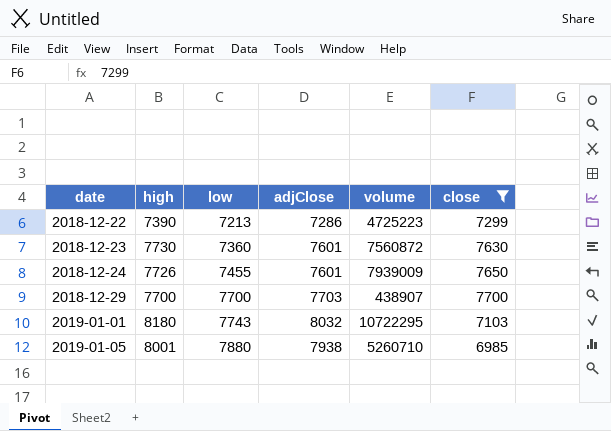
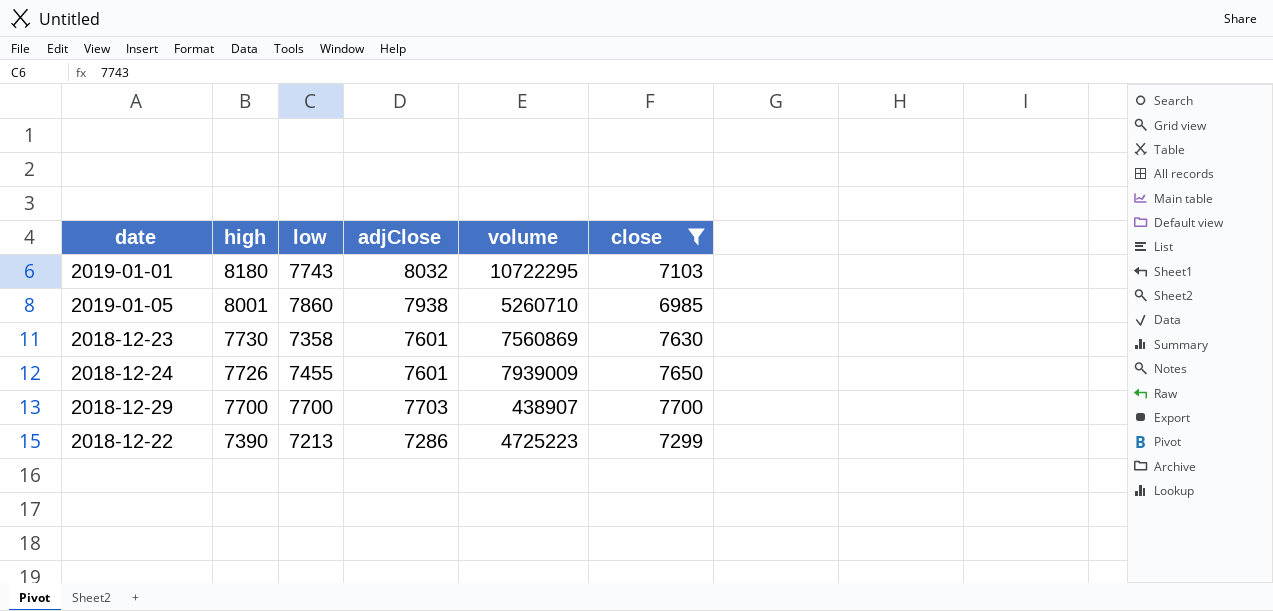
row order: date ascending -> high descending
2019-01-05 | low: 7880 -> 7860
2018-12-23 | low: 7360 -> 7358
2018-12-23 | volume: 7560872 -> 7560869

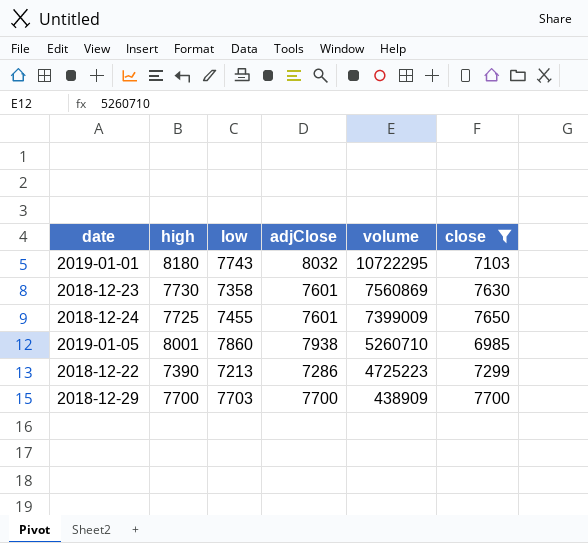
row order: high descending -> volume descending
2018-12-24 | high: 7726 -> 7725
2018-12-24 | volume: 7939009 -> 7399009
2018-12-29 | low: 7700 -> 7703
2018-12-29 | adjClose: 7703 -> 7700
2018-12-29 | volume: 438907 -> 438909

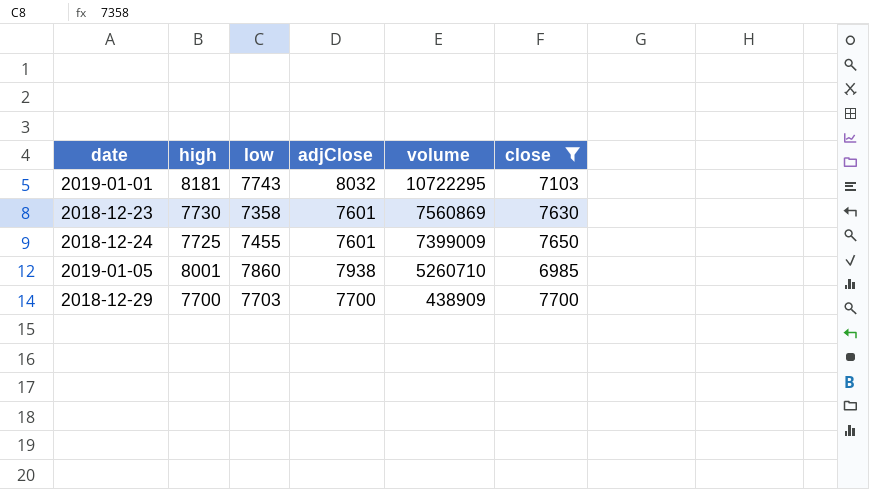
row 2018-12-22: 7390 | 7213 | 7286 | 4725223 | 7299 -> none
2019-01-01 | high: 8180 -> 8181

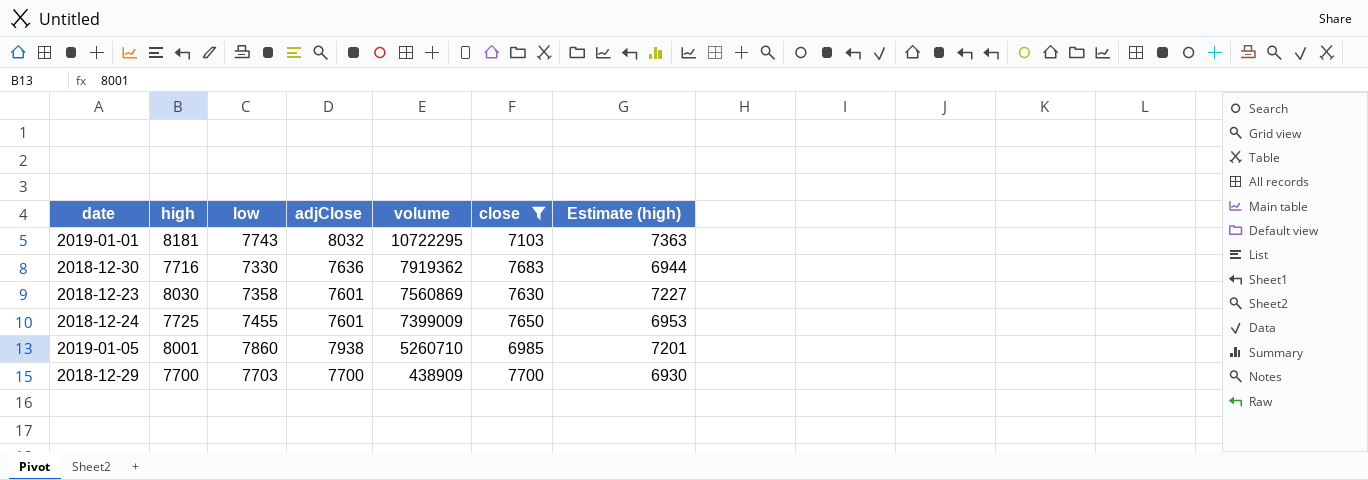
column Estimate (high) | formula: none -> [high] * 0.9
row 2018-12-30: none -> 7716 | 7330 | 7636 | 7919362 | 7683 | 6944
2018-12-23 | high: 7730 -> 8030

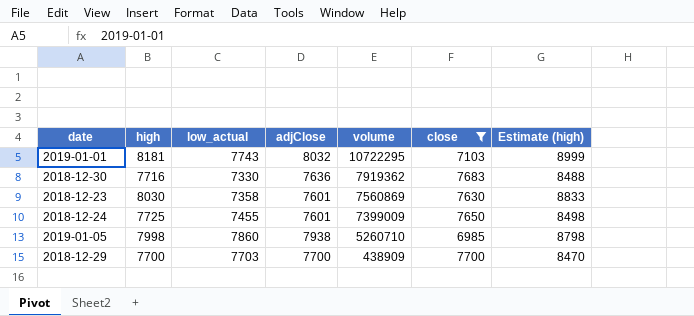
column name: low -> low_actual
column Estimate (high) | formula: [high] * 0.9 -> [high] * 1.1
2019-01-05 | high: 8001 -> 7998

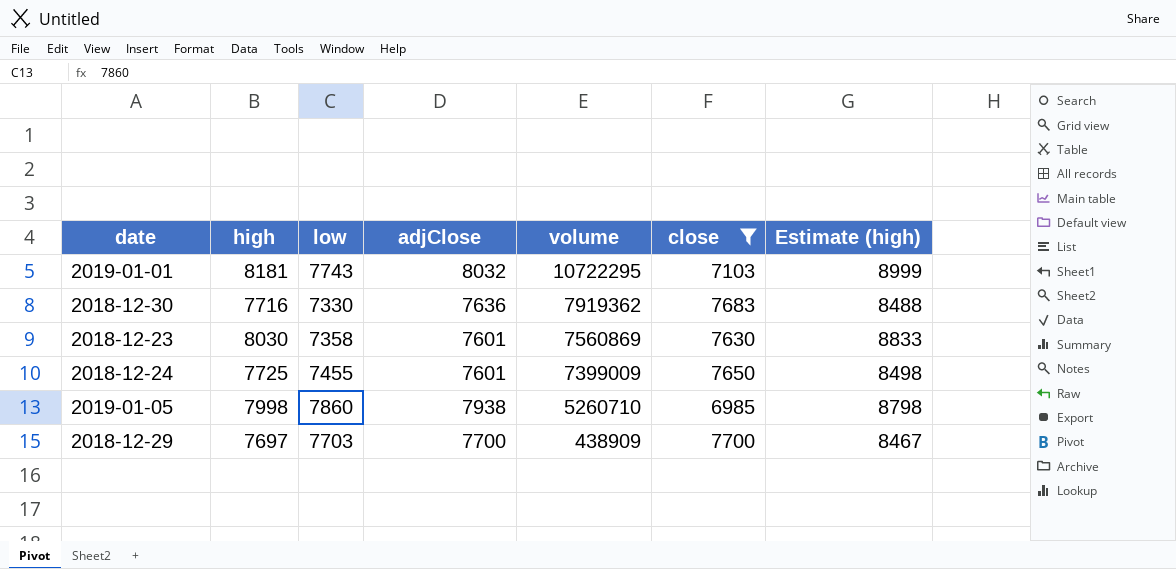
column name: low_actual -> low
2018-12-29 | high: 7700 -> 7697
2018-12-29 | Estimate (high): 8470 -> 8467

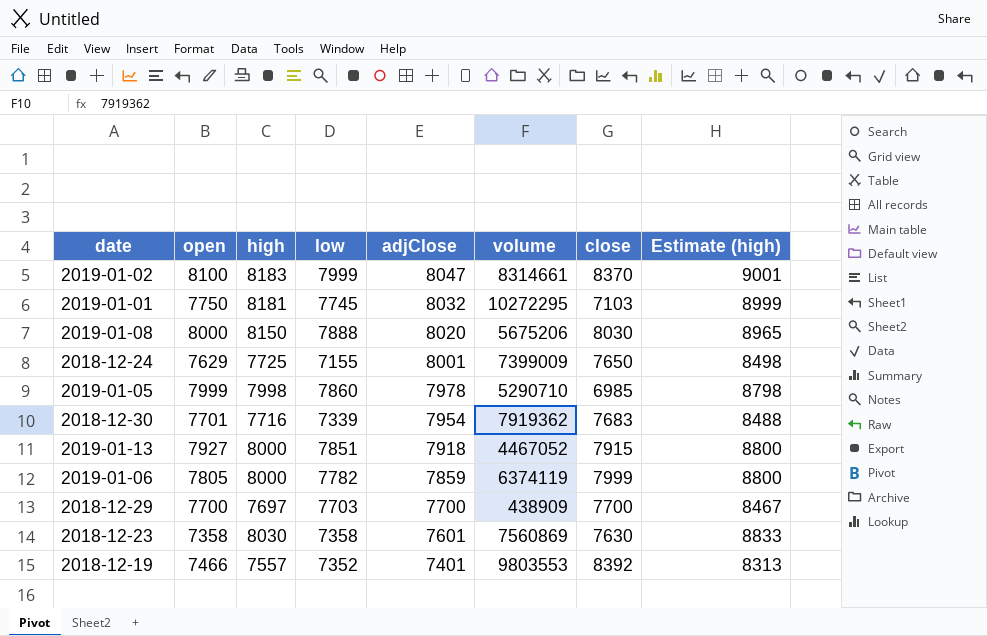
filter: close <= 7700 -> none
row order: volume descending -> adjClose descending
column open | position: none -> 2
2019-01-01 | low: 7743 -> 7745
2019-01-01 | volume: 10722295 -> 10272295
2018-12-24 | low: 7455 -> 7155
2018-12-24 | adjClose: 7601 -> 8001
2019-01-05 | adjClose: 7938 -> 7978
2019-01-05 | volume: 5260710 -> 5290710
2018-12-30 | low: 7330 -> 7339
2018-12-30 | adjClose: 7636 -> 7954

